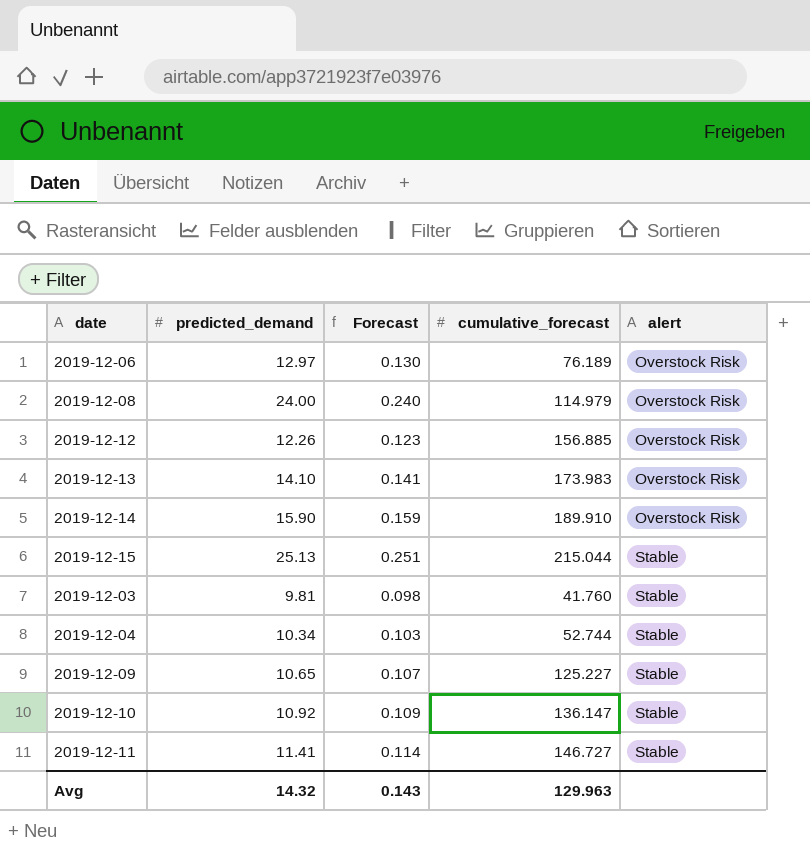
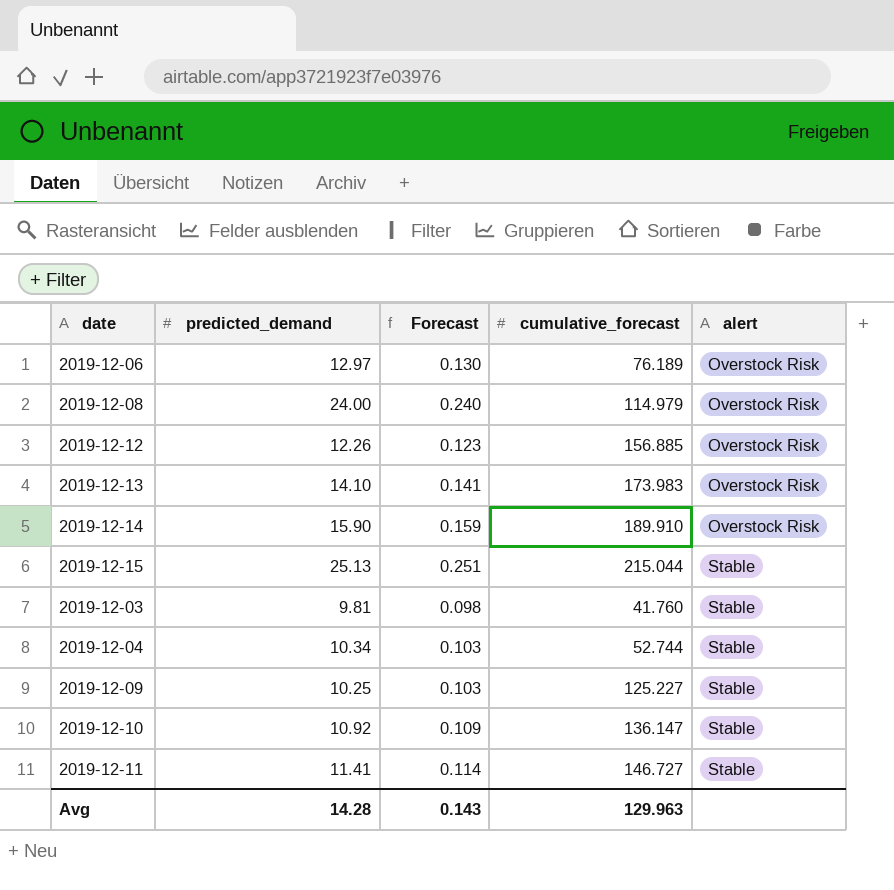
2019-12-09 | predicted_demand: 10.65 -> 10.25
2019-12-09 | Forecast: 0.107 -> 0.103
Avg | predicted_demand: 14.32 -> 14.28

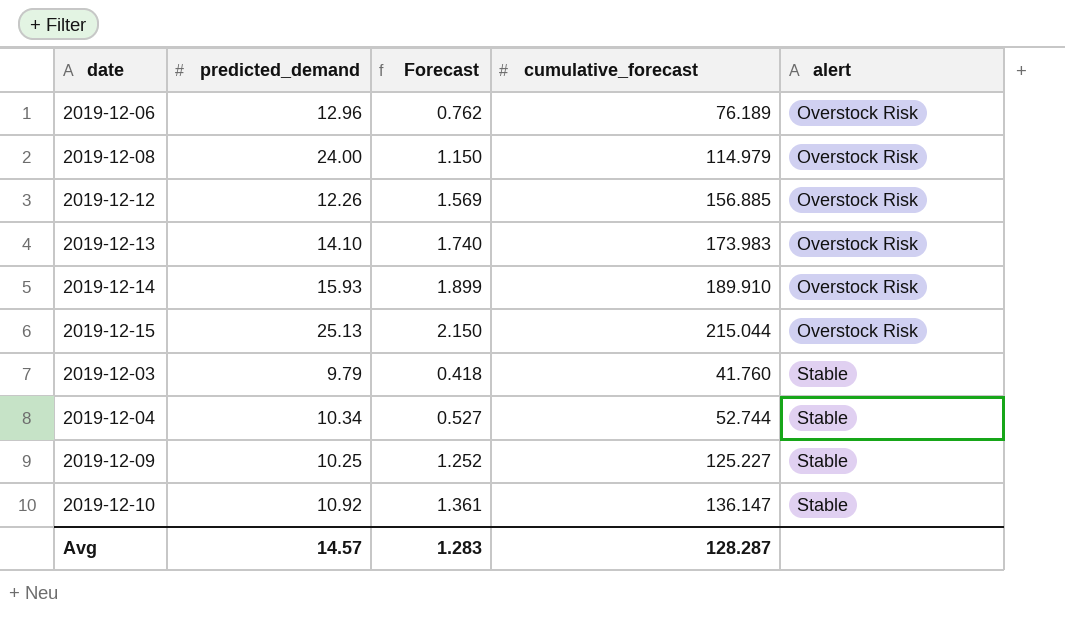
column Forecast | formula: [predicted_demand] * 0.01 -> [cumulative_forecast] * 0.01
row 2019-12-11: 11.41 | 0.114 | 146.727 | Stable -> none
2019-12-06 | predicted_demand: 12.97 -> 12.96
2019-12-14 | predicted_demand: 15.90 -> 15.93
2019-12-15 | alert: Stable -> Overstock Risk
2019-12-03 | predicted_demand: 9.81 -> 9.79
Avg | predicted_demand: 14.28 -> 14.57
Avg | Forecast: 0.143 -> 1.283
Avg | cumulative_forecast: 129.963 -> 128.287

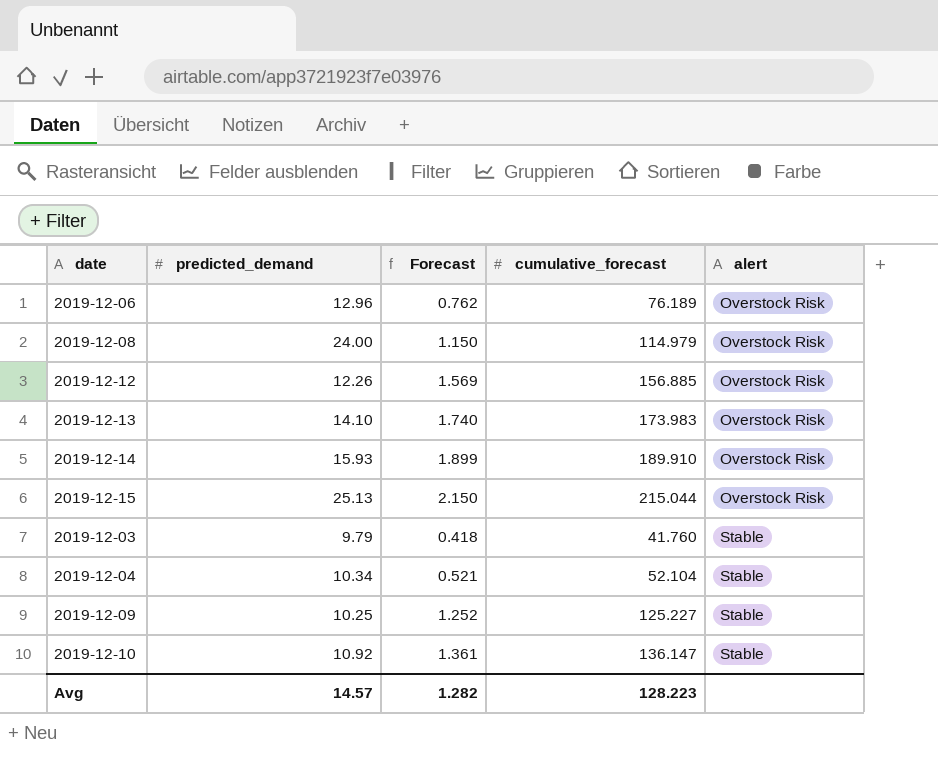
2019-12-04 | Forecast: 0.527 -> 0.521
2019-12-04 | cumulative_forecast: 52.744 -> 52.104
Avg | Forecast: 1.283 -> 1.282
Avg | cumulative_forecast: 128.287 -> 128.223

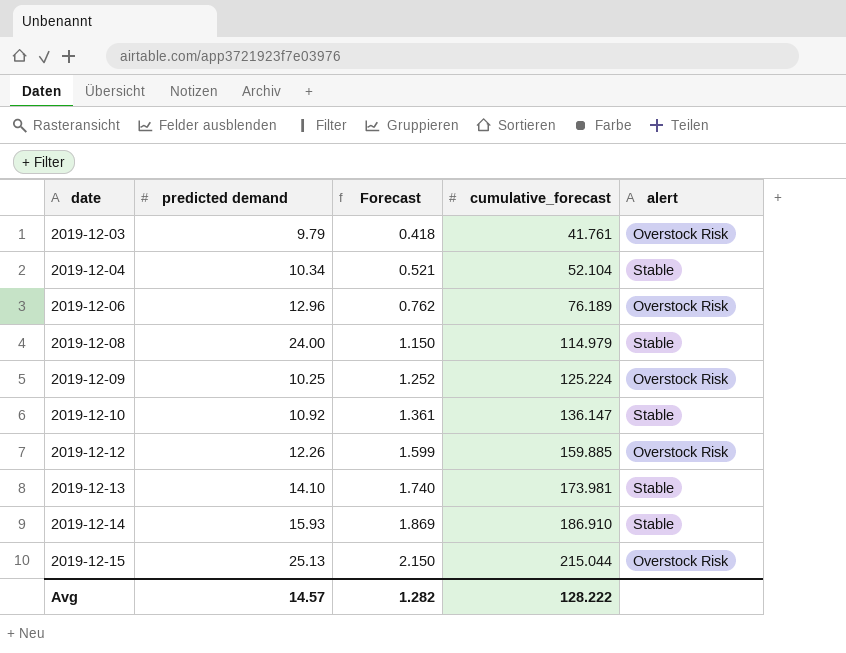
row order: alert ascending -> date ascending
column name: predicted_demand -> predicted demand
2019-12-03 | cumulative_forecast: 41.760 -> 41.761
2019-12-03 | alert: Stable -> Overstock Risk
2019-12-08 | alert: Overstock Risk -> Stable
2019-12-09 | cumulative_forecast: 125.227 -> 125.224
2019-12-09 | alert: Stable -> Overstock Risk
2019-12-12 | Forecast: 1.569 -> 1.599
2019-12-12 | cumulative_forecast: 156.885 -> 159.885
2019-12-13 | cumulative_forecast: 173.983 -> 173.981
2019-12-13 | alert: Overstock Risk -> Stable
2019-12-14 | Forecast: 1.899 -> 1.869
2019-12-14 | cumulative_forecast: 189.910 -> 186.910
2019-12-14 | alert: Overstock Risk -> Stable
Avg | cumulative_forecast: 128.223 -> 128.222

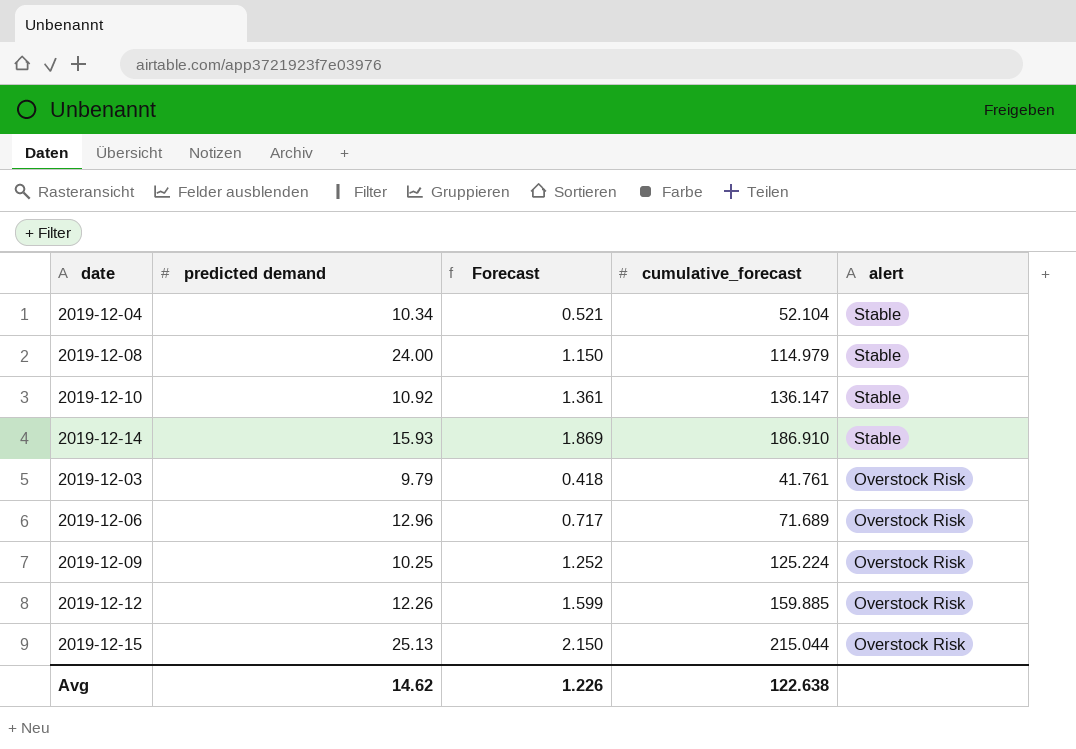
row order: date ascending -> alert descending
row 2019-12-13: 14.10 | 1.740 | 173.981 | Stable -> none
2019-12-06 | Forecast: 0.762 -> 0.717
2019-12-06 | cumulative_forecast: 76.189 -> 71.689
Avg | predicted demand: 14.57 -> 14.62
Avg | Forecast: 1.282 -> 1.226
Avg | cumulative_forecast: 128.222 -> 122.638

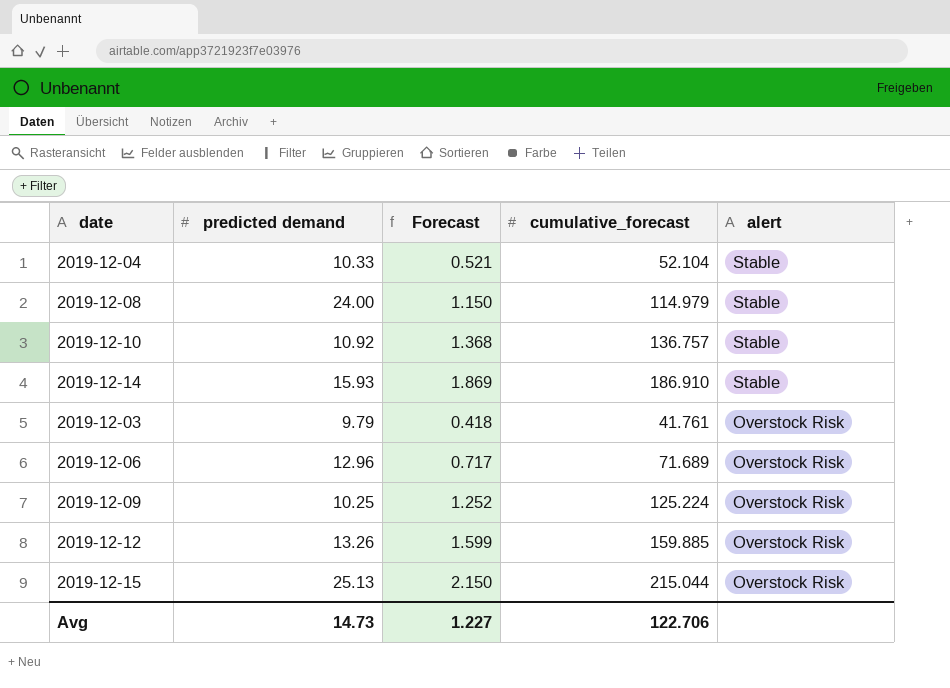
2019-12-04 | predicted demand: 10.34 -> 10.33
2019-12-10 | Forecast: 1.361 -> 1.368
2019-12-10 | cumulative_forecast: 136.147 -> 136.757
2019-12-12 | predicted demand: 12.26 -> 13.26
Avg | predicted demand: 14.62 -> 14.73
Avg | Forecast: 1.226 -> 1.227
Avg | cumulative_forecast: 122.638 -> 122.706

